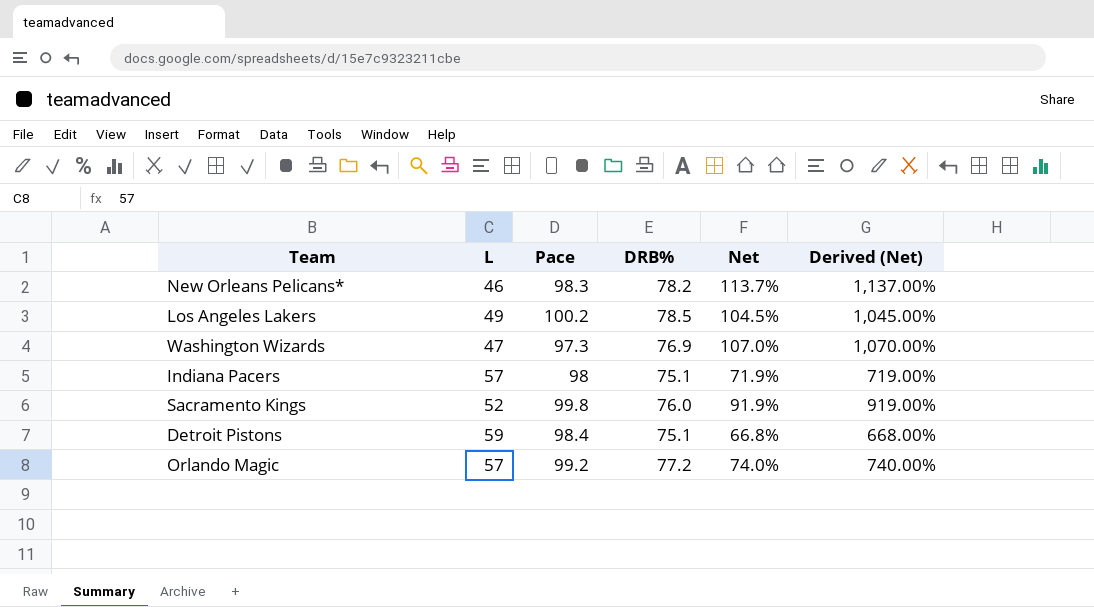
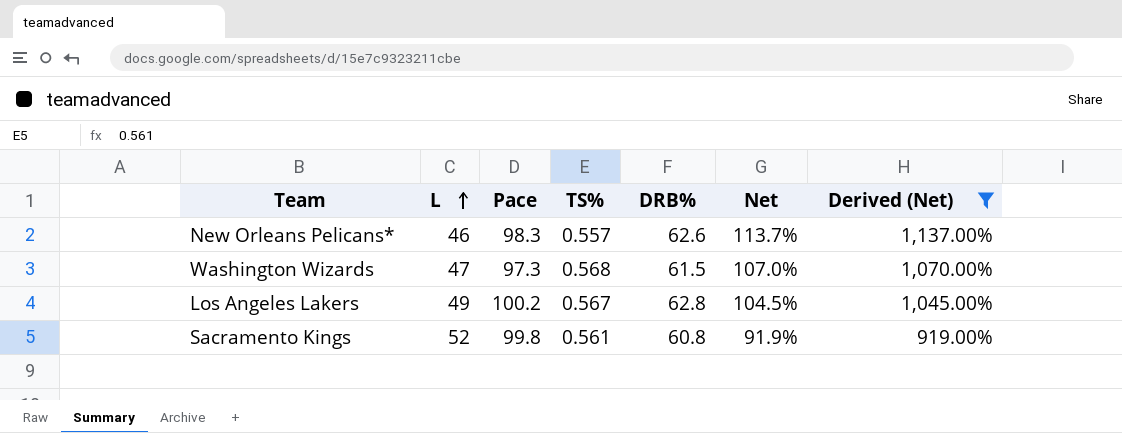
filter: none -> Derived (Net) >= 919.00%
row order: none -> L ascending
column TS% | position: none -> 4
New Orleans Pelicans* | DRB%: 78.2 -> 62.6
Washington Wizards | DRB%: 76.9 -> 61.5
Los Angeles Lakers | DRB%: 78.5 -> 62.8
Sacramento Kings | DRB%: 76.0 -> 60.8

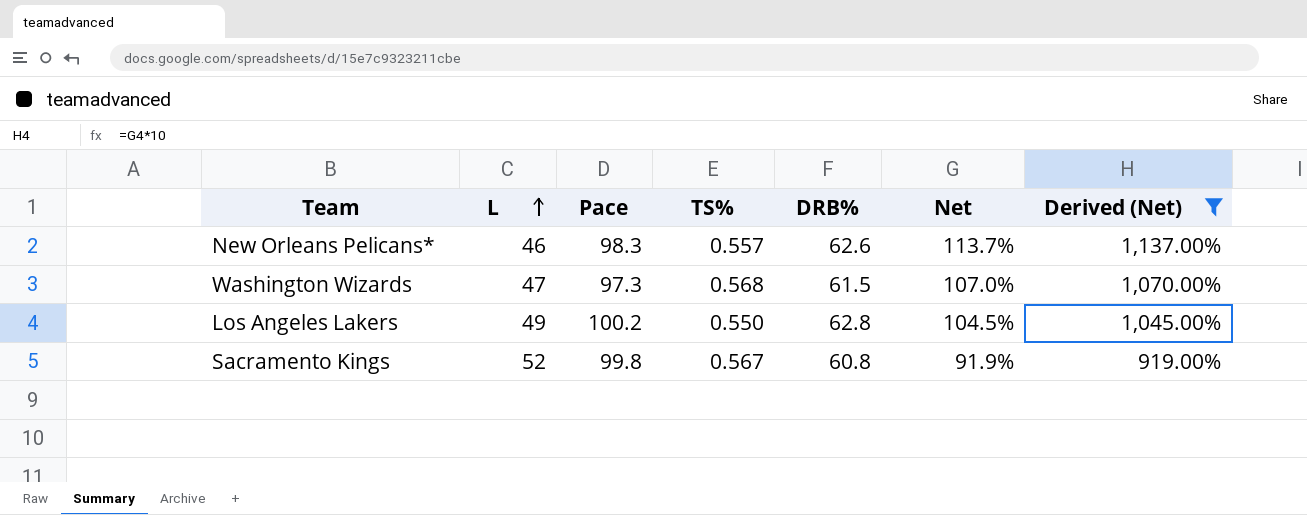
Los Angeles Lakers | TS%: 0.567 -> 0.550
Sacramento Kings | TS%: 0.561 -> 0.567

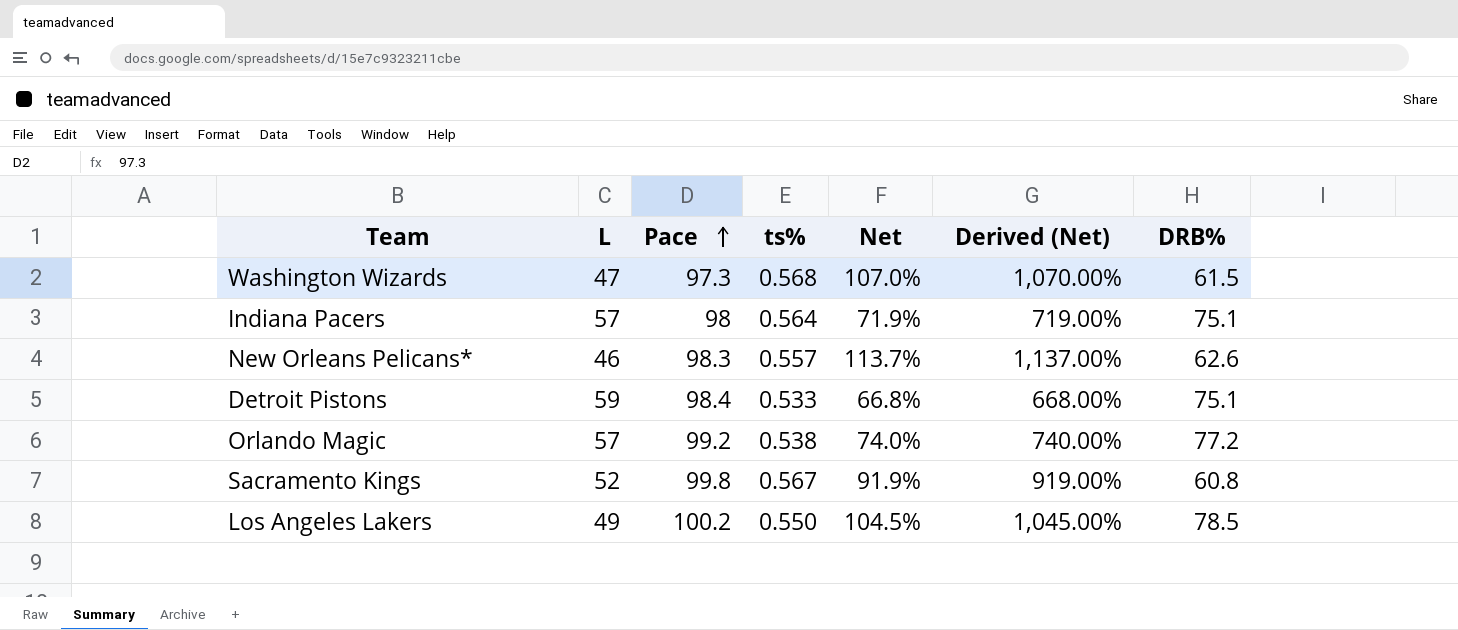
filter: Derived (Net) >= 919.00% -> none
row order: L ascending -> Pace ascending
column name: TS% -> ts%
column DRB% | position: 5 -> 7
Los Angeles Lakers | DRB%: 62.8 -> 78.5

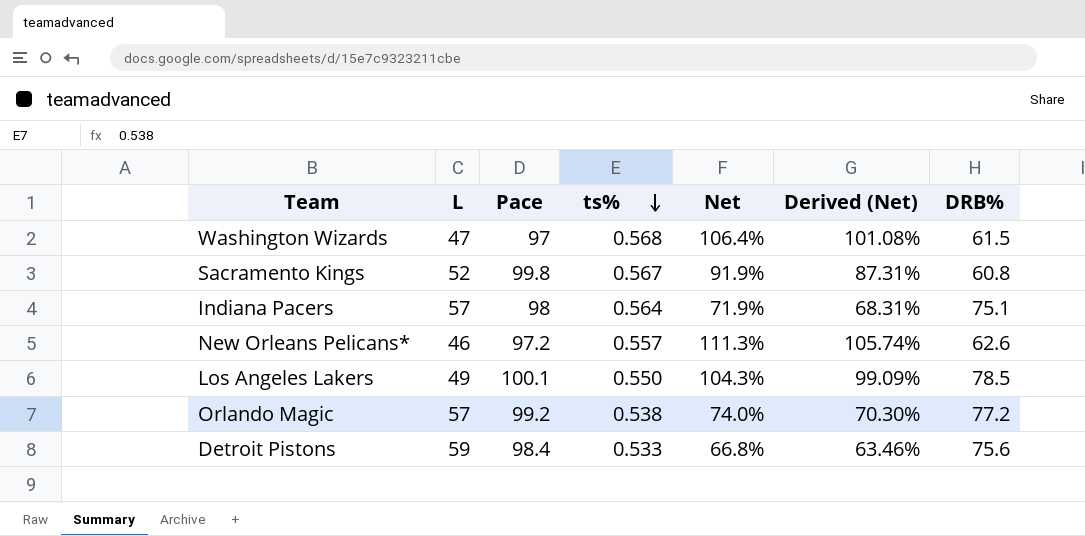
row order: Pace ascending -> ts% descending
column Derived (Net) | formula: [Net] * 10 -> [Net] * 0.95
Washington Wizards | Pace: 97.3 -> 97
Washington Wizards | Net: 107.0% -> 106.4%
New Orleans Pelicans* | Pace: 98.3 -> 97.2
New Orleans Pelicans* | Net: 113.7% -> 111.3%
Los Angeles Lakers | Pace: 100.2 -> 100.1
Los Angeles Lakers | Net: 104.5% -> 104.3%
Detroit Pistons | DRB%: 75.1 -> 75.6

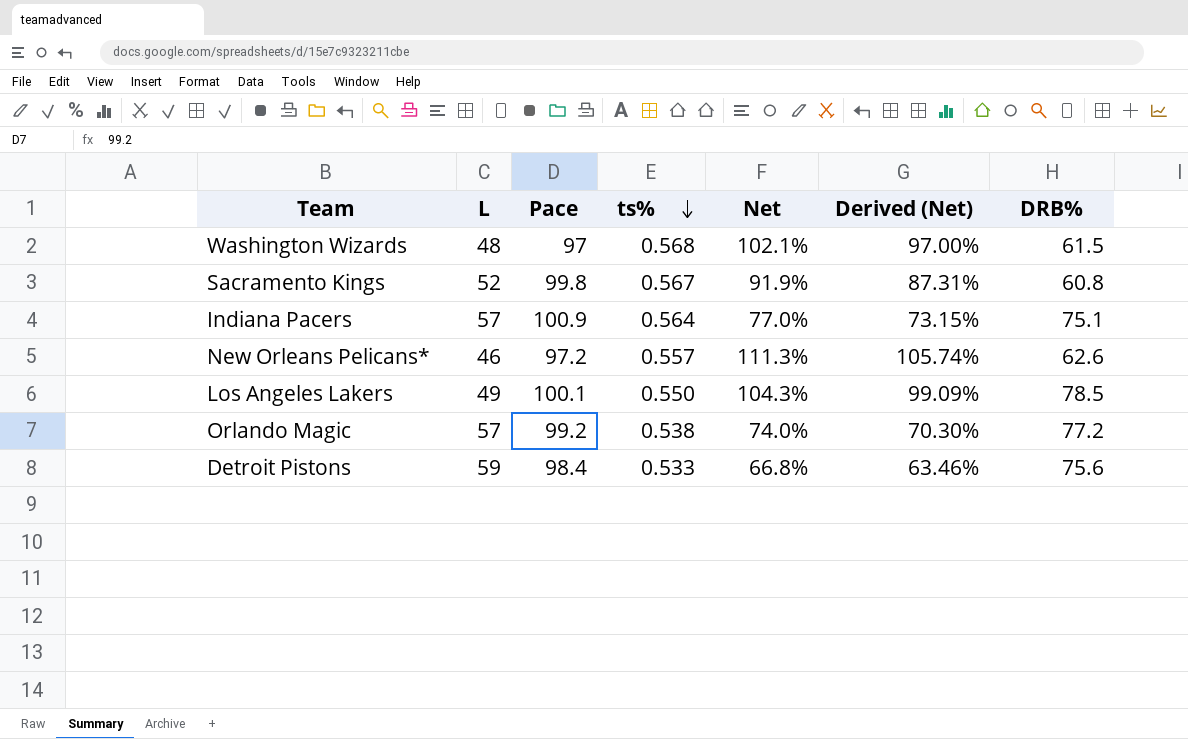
Washington Wizards | L: 47 -> 48
Washington Wizards | Net: 106.4% -> 102.1%
Washington Wizards | Derived (Net): 101.08% -> 97.00%
Indiana Pacers | Pace: 98 -> 100.9
Indiana Pacers | Net: 71.9% -> 77.0%
Indiana Pacers | Derived (Net): 68.31% -> 73.15%

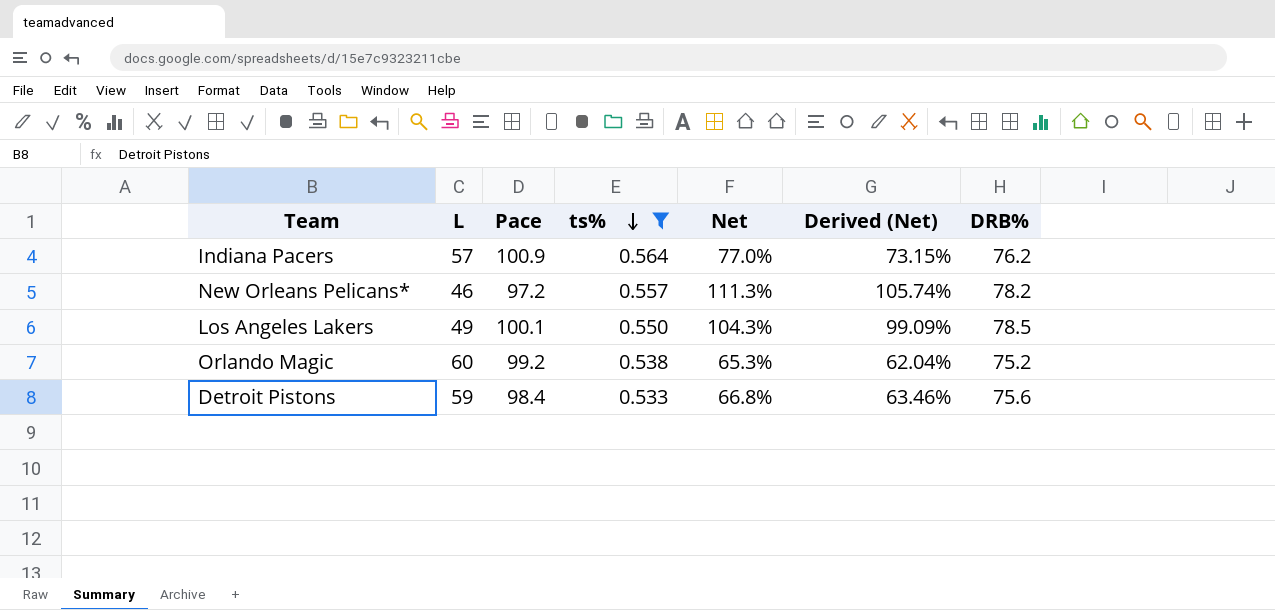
filter: none -> ts% <= 0.564
Indiana Pacers | DRB%: 75.1 -> 76.2
New Orleans Pelicans* | DRB%: 62.6 -> 78.2
Orlando Magic | L: 57 -> 60
Orlando Magic | Net: 74.0% -> 65.3%
Orlando Magic | Derived (Net): 70.30% -> 62.04%
Orlando Magic | DRB%: 77.2 -> 75.2

